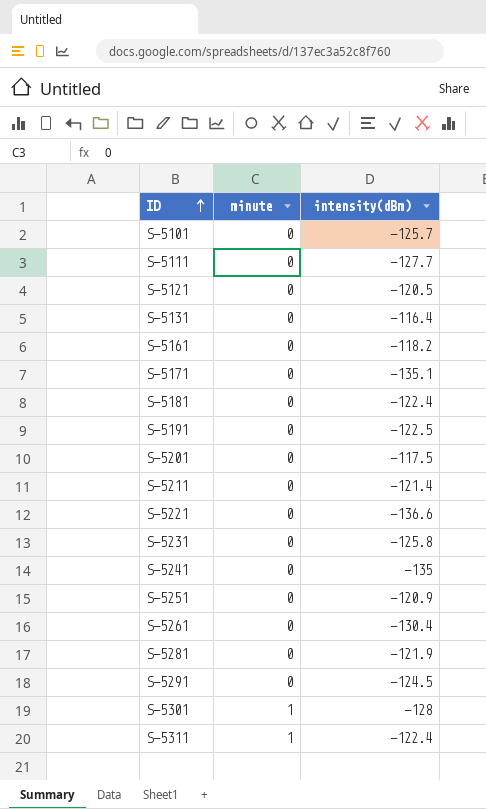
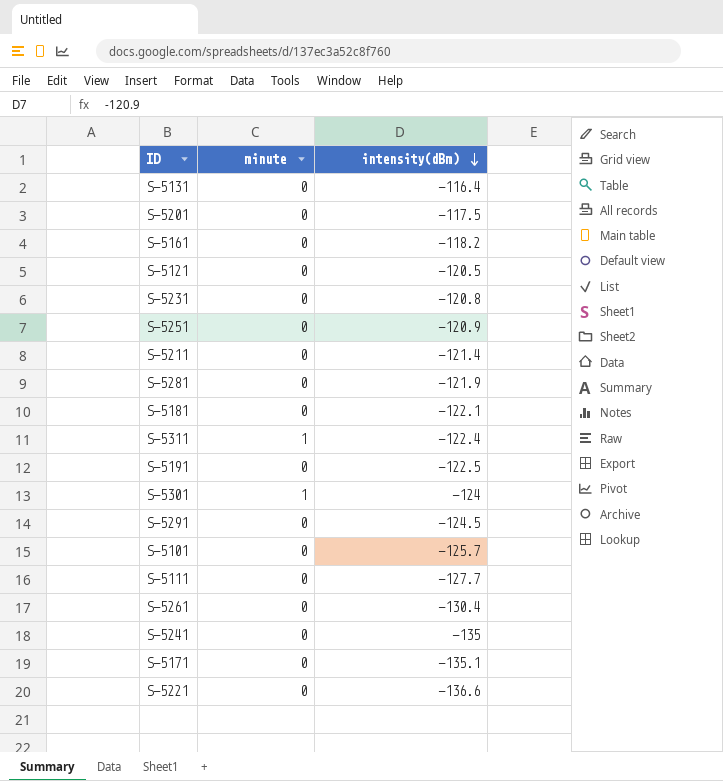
row order: ID ascending -> intensity(dBm) descending
S-5231 | intensity(dBm): -125.8 -> -120.8
S-5181 | intensity(dBm): -122.4 -> -122.1
S-5301 | intensity(dBm): -128 -> -124

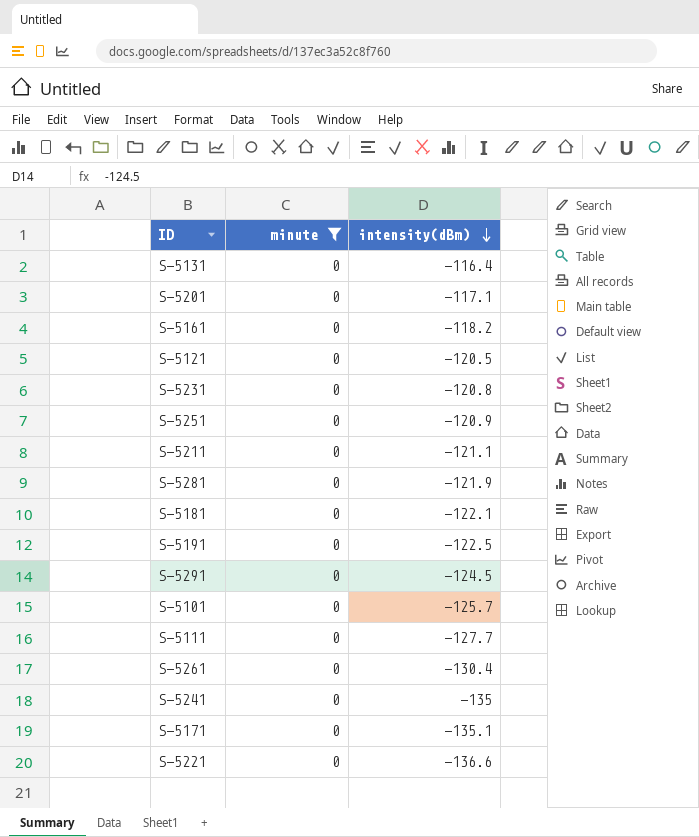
filter: none -> minute = 0
S-5201 | intensity(dBm): -117.5 -> -117.1
S-5211 | intensity(dBm): -121.4 -> -121.1

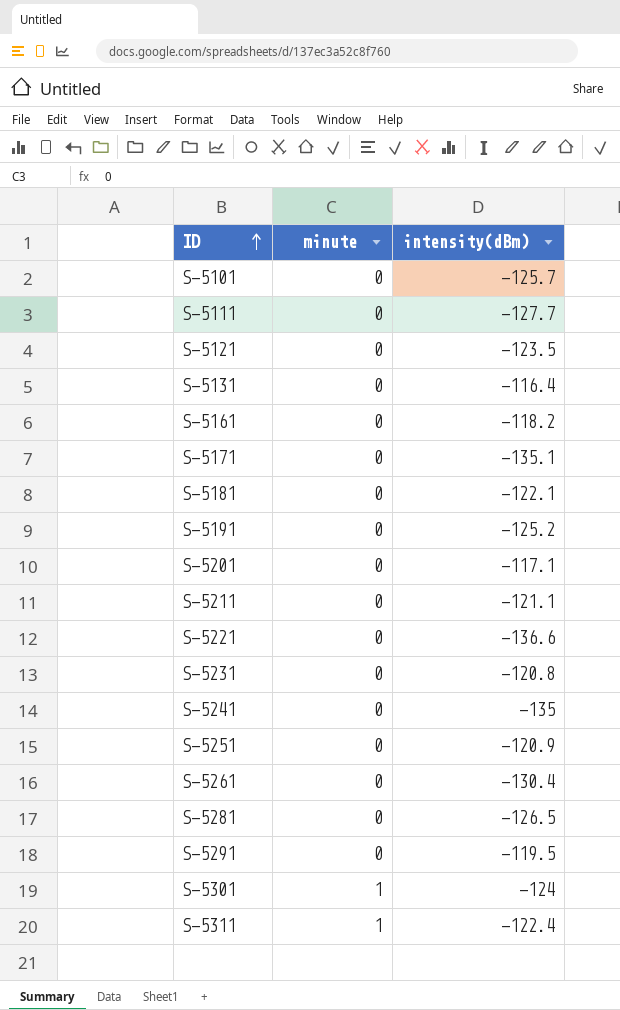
filter: minute = 0 -> none
row order: intensity(dBm) descending -> ID ascending
S-5121 | intensity(dBm): -120.5 -> -123.5
S-5191 | intensity(dBm): -122.5 -> -125.2
S-5281 | intensity(dBm): -121.9 -> -126.5
S-5291 | intensity(dBm): -124.5 -> -119.5

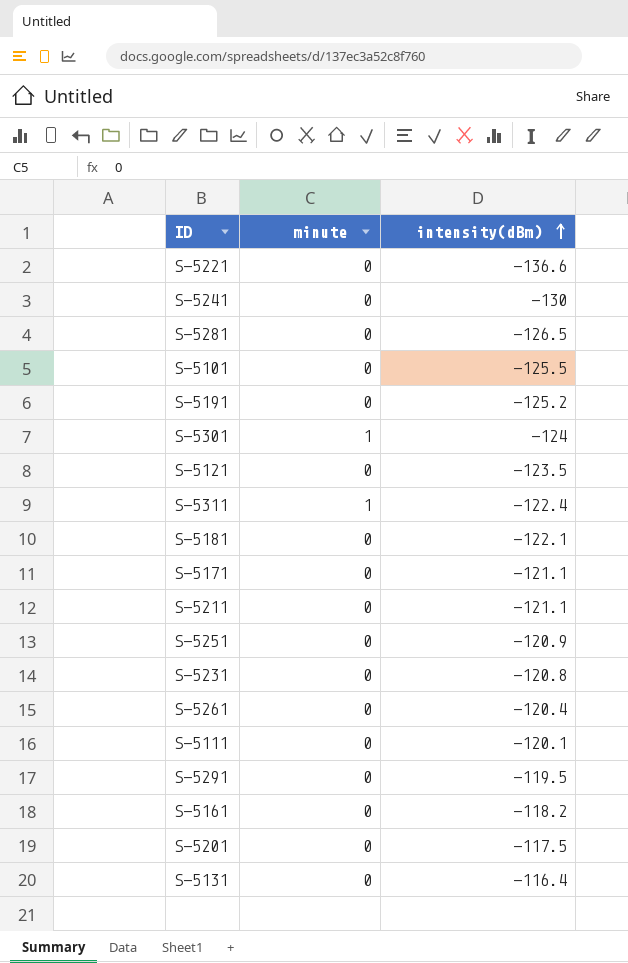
row order: ID ascending -> intensity(dBm) ascending
S-5241 | intensity(dBm): -135 -> -130
S-5101 | intensity(dBm): -125.7 -> -125.5
S-5171 | intensity(dBm): -135.1 -> -121.1
S-5261 | intensity(dBm): -130.4 -> -120.4
S-5111 | intensity(dBm): -127.7 -> -120.1
S-5201 | intensity(dBm): -117.1 -> -117.5

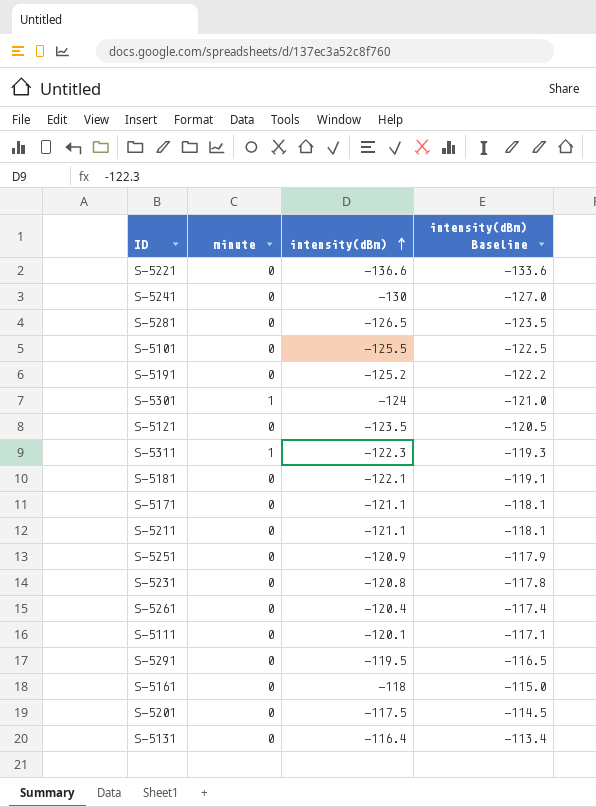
column intensity(dBm) Baseline | formula: none -> [intensity(dBm)] + 3
S-5311 | intensity(dBm): -122.4 -> -122.3
S-5161 | intensity(dBm): -118.2 -> -118

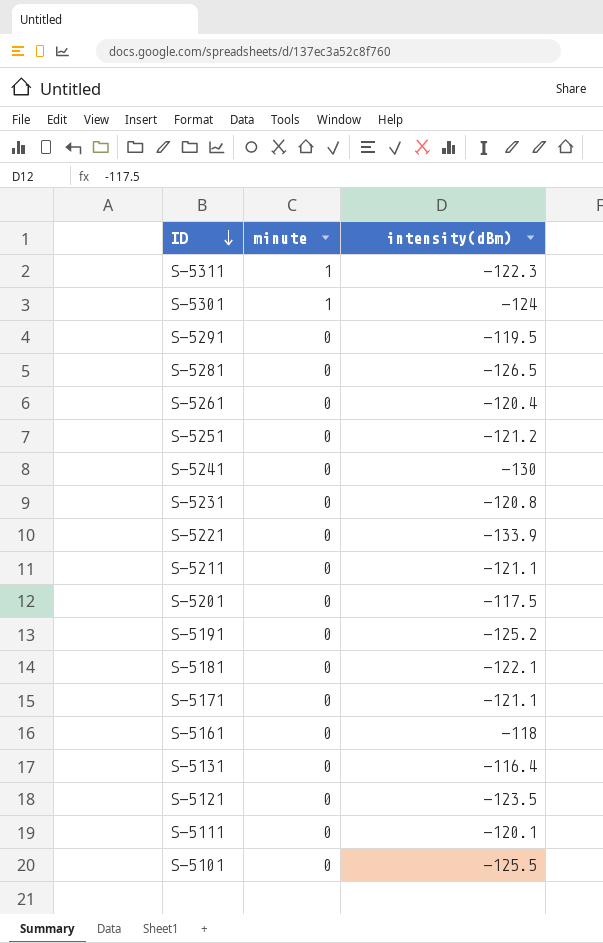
row order: intensity(dBm) ascending -> ID descending
column intensity(dBm) Baseline | formula: [intensity(dBm)] + 3 -> none
S-5251 | intensity(dBm): -120.9 -> -121.2
S-5221 | intensity(dBm): -136.6 -> -133.9

